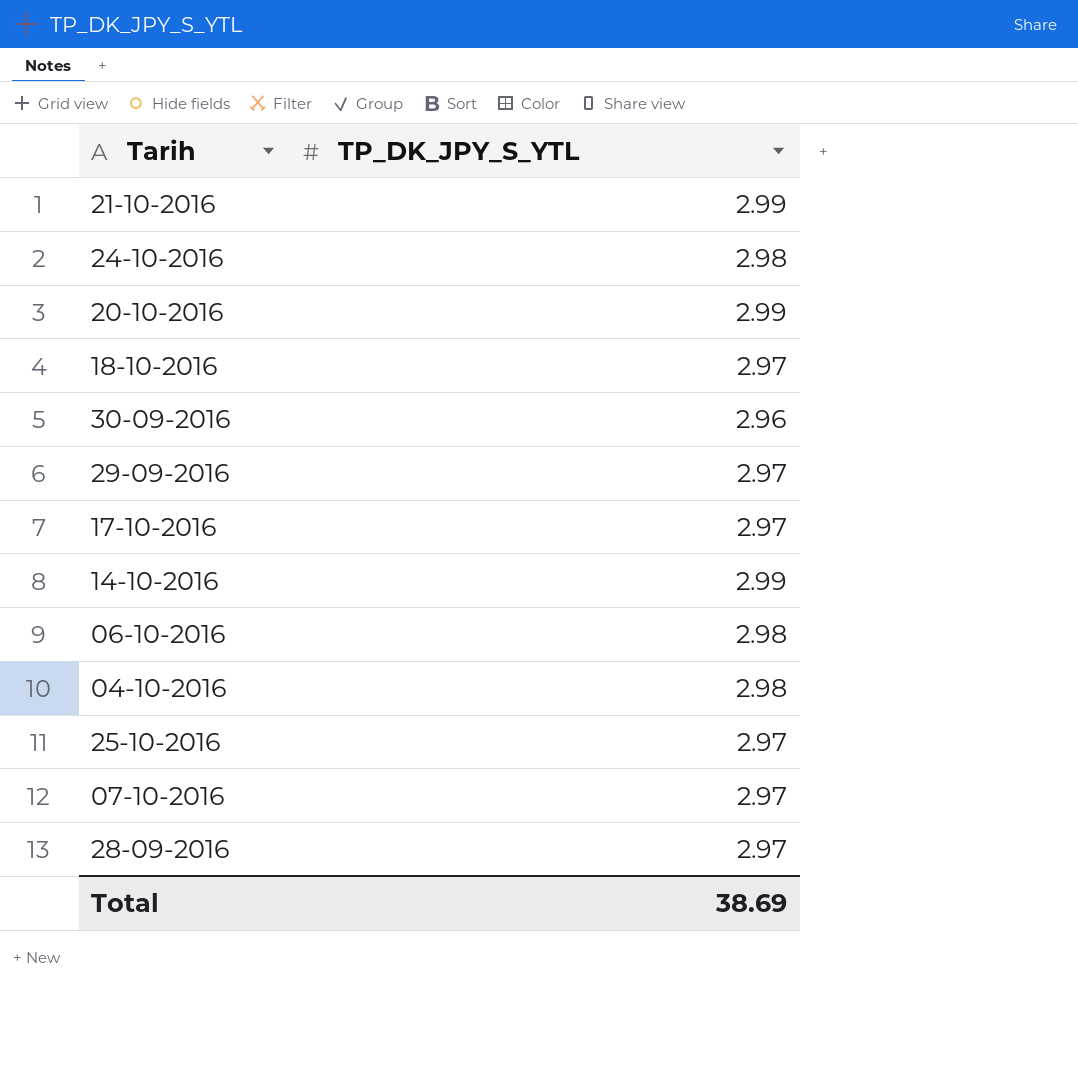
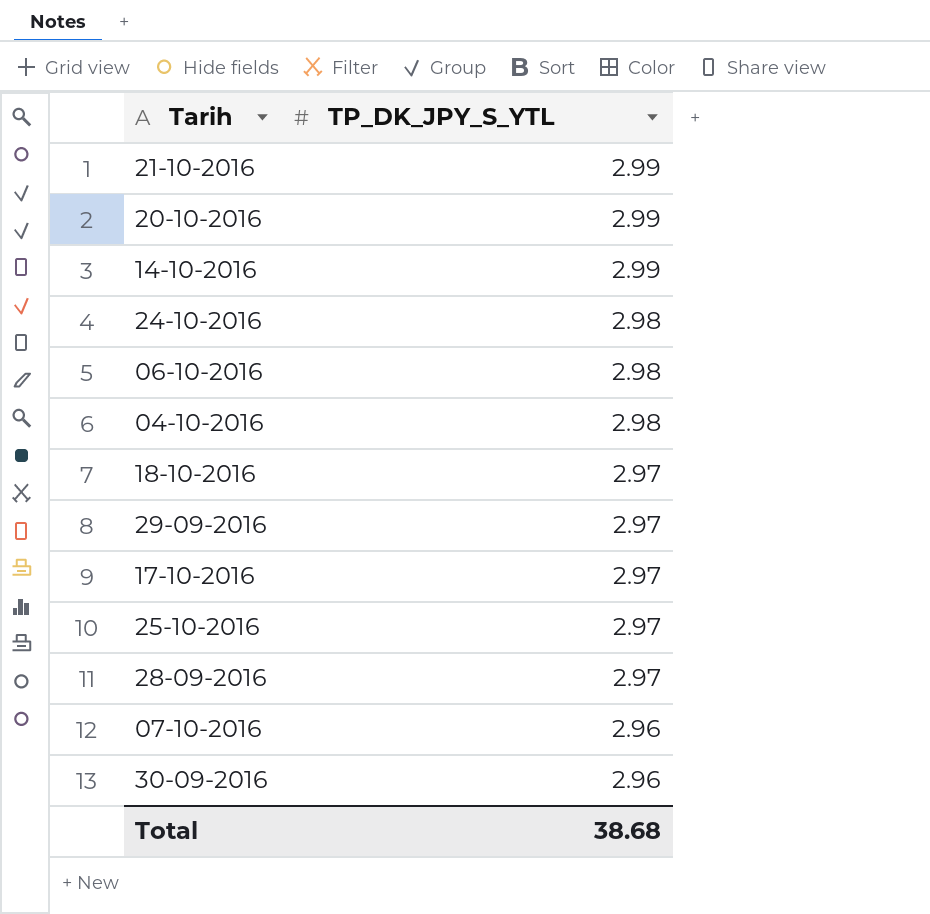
row order: none -> TP_DK_JPY_S_YTL descending
07-10-2016 | TP_DK_JPY_S_YTL: 2.97 -> 2.96
Total | TP_DK_JPY_S_YTL: 38.69 -> 38.68

